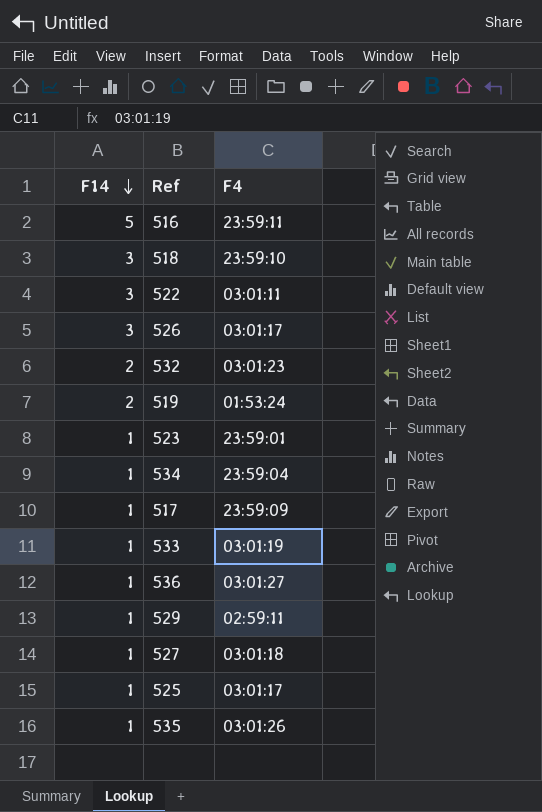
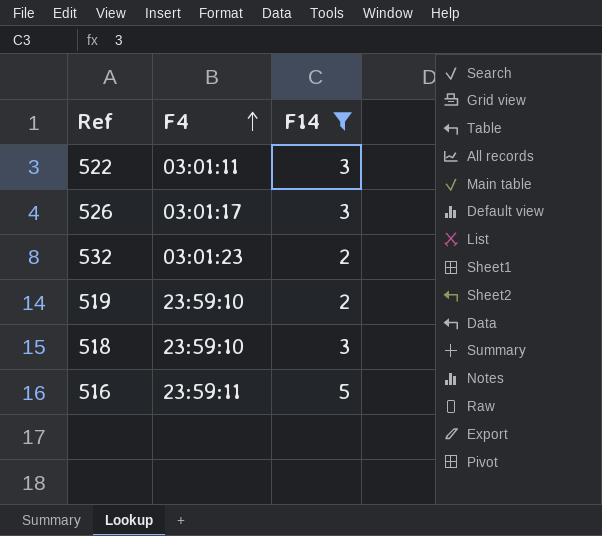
filter: none -> F14 != 1
row order: F14 descending -> F4 ascending
column F14 | position: 1 -> 3
519 | F4: 01:53:24 -> 23:59:10

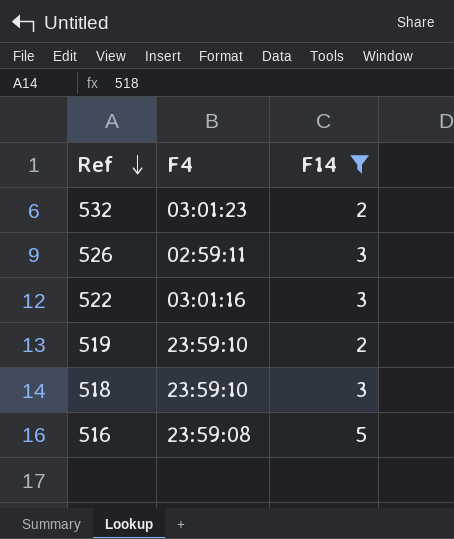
row order: F4 ascending -> Ref descending
526 | F4: 03:01:17 -> 02:59:11
522 | F4: 03:01:11 -> 03:01:16
516 | F4: 23:59:11 -> 23:59:08

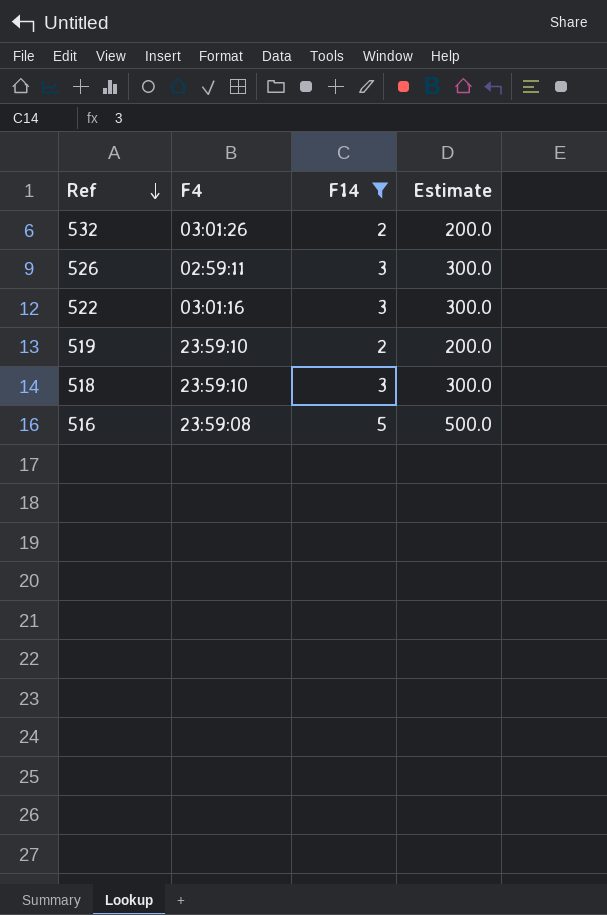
column Estimate | formula: none -> [F14] * 100
532 | F4: 03:01:23 -> 03:01:26

